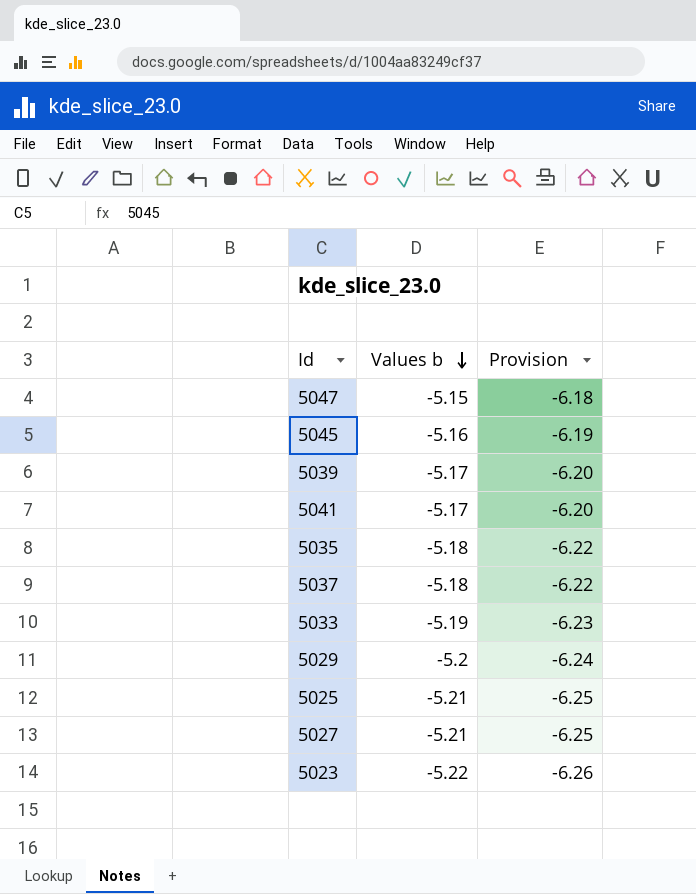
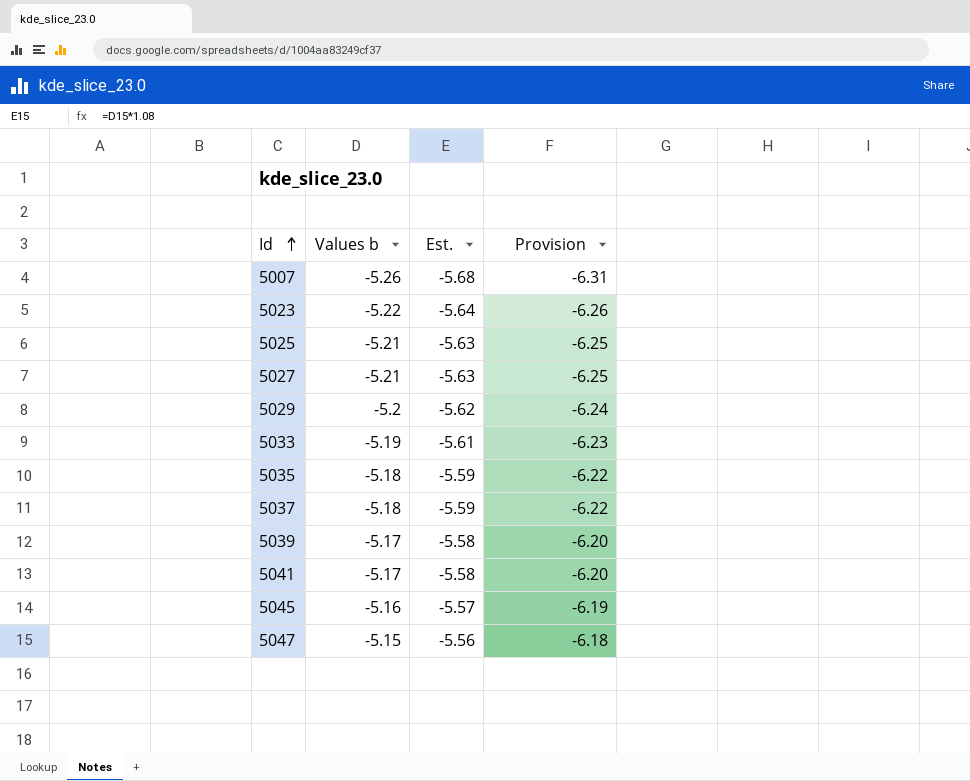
row order: Values b descending -> Id ascending
column Est. | formula: none -> [Values b] * 1.08
row 5007: none -> -5.26 | -5.68 | -6.31

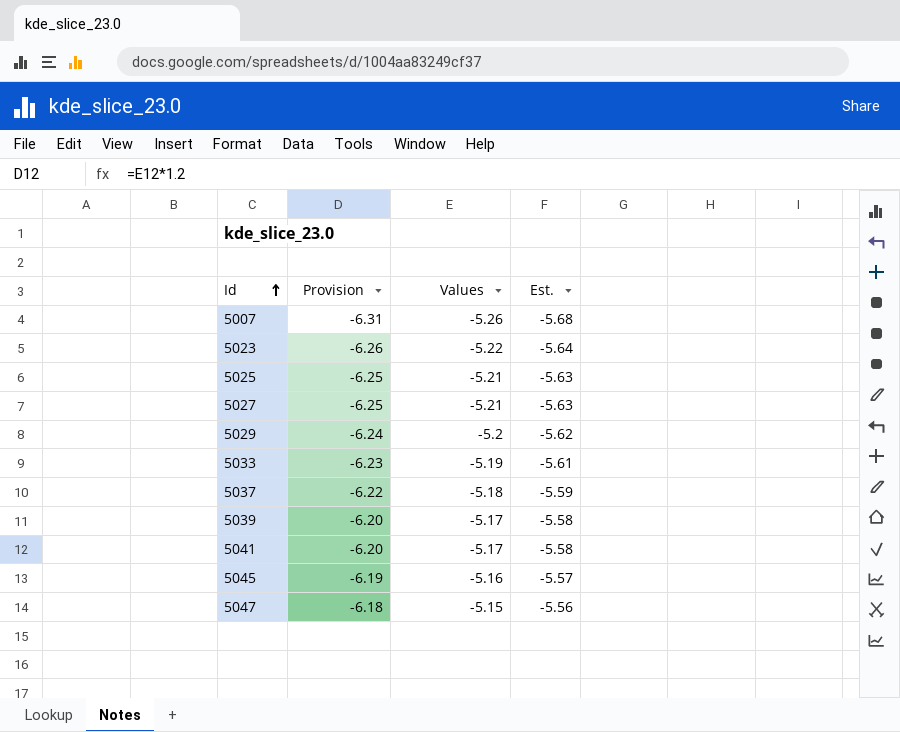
column Provision | position: 4 -> 2
column name: Values b -> Values
row 5035: -5.18 | -5.59 | -6.22 -> none

